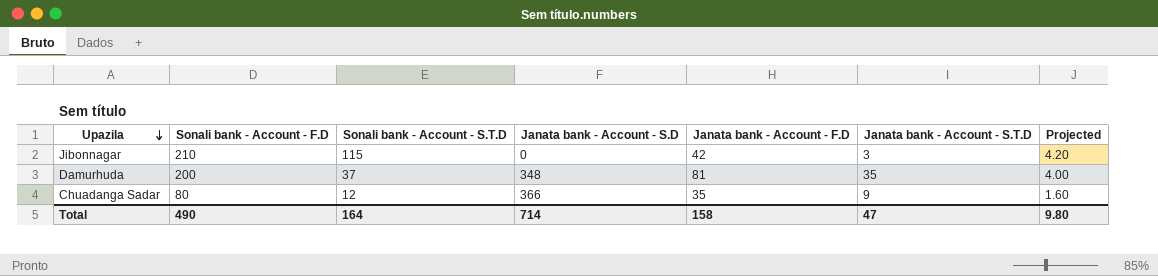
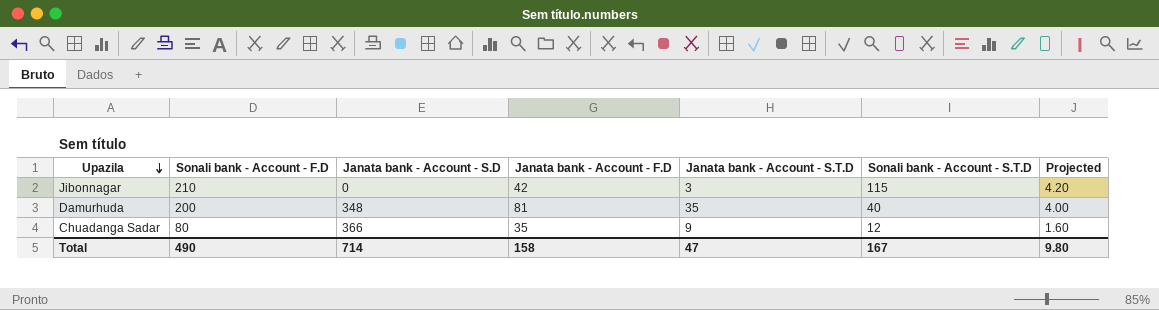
column Sonali bank - Account - S.T.D | position: 3 -> 6
Damurhuda | Sonali bank - Account - S.T.D: 37 -> 40
Total | Sonali bank - Account - S.T.D: 164 -> 167

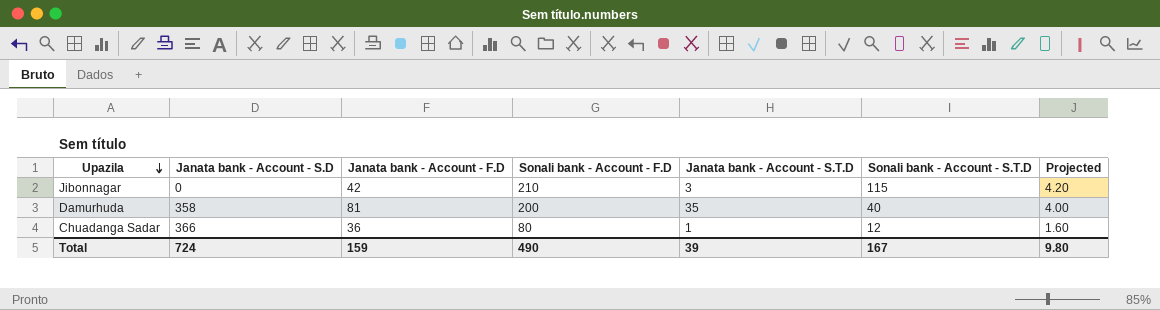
column Sonali bank - Account - F.D | position: 2 -> 4
Damurhuda | Janata bank - Account - S.D: 348 -> 358
Chuadanga Sadar | Janata bank - Account - F.D: 35 -> 36
Chuadanga Sadar | Janata bank - Account - S.T.D: 9 -> 1
Total | Janata bank - Account - S.D: 714 -> 724
Total | Janata bank - Account - F.D: 158 -> 159
Total | Janata bank - Account - S.T.D: 47 -> 39

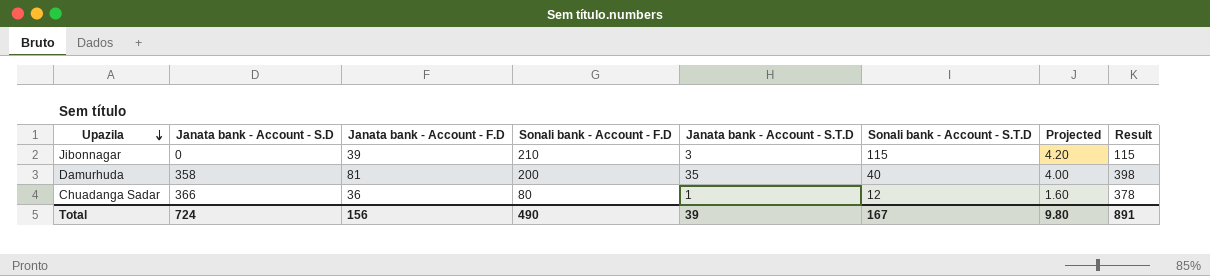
column Result | formula: none -> [Janata bank - Account - S.D] + [Sonali bank - Account - S.T.D]
Jibonnagar | Janata bank - Account - F.D: 42 -> 39
Total | Janata bank - Account - F.D: 159 -> 156

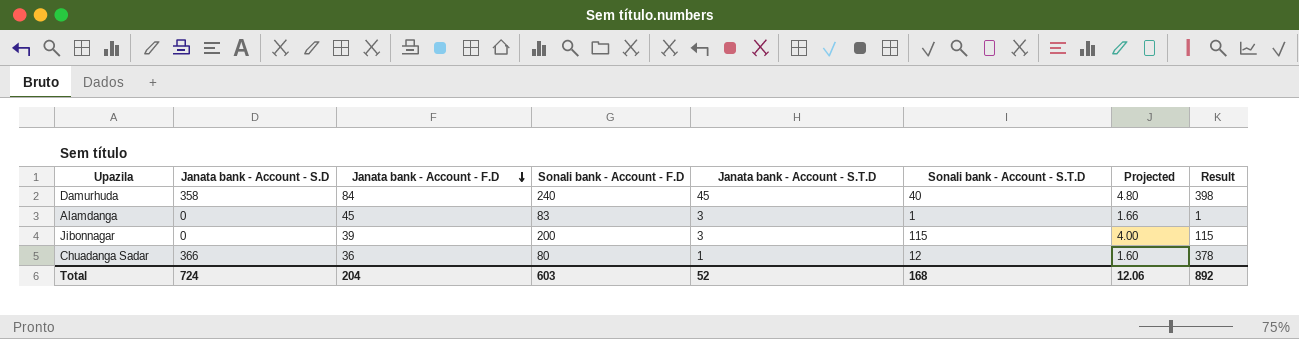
row order: Upazila descending -> Janata bank - Account - F.D descending
Damurhuda | Janata bank - Account - F.D: 81 -> 84
Damurhuda | Sonali bank - Account - F.D: 200 -> 240
Damurhuda | Janata bank - Account - S.T.D: 35 -> 45
Damurhuda | Projected: 4.00 -> 4.80
row Alamdanga: none -> 0 | 45 | 83 | 3 | 1 | 1.66 | 1
Jibonnagar | Sonali bank - Account - F.D: 210 -> 200
Jibonnagar | Projected: 4.20 -> 4.00
Total | Janata bank - Account - F.D: 156 -> 204
Total | Sonali bank - Account - F.D: 490 -> 603
Total | Janata bank - Account - S.T.D: 39 -> 52
Total | Sonali bank - Account - S.T.D: 167 -> 168
Total | Projected: 9.80 -> 12.06
Total | Result: 891 -> 892

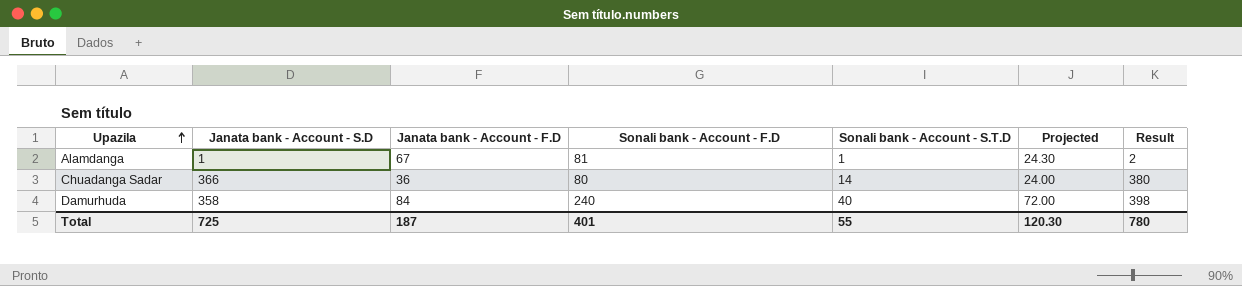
row order: Janata bank - Account - F.D descending -> Upazila ascending
column Janata bank - Account - S.T.D | position: 5 -> none
column Projected | formula: [Sonali bank - Account - F.D] * 0.02 -> [Sonali bank - Account - F.D] * 0.3
row Jibonnagar: 0 | 39 | 200 | 3 | 115 | 4.00 | 115 -> none
Alamdanga | Janata bank - Account - S.D: 0 -> 1
Alamdanga | Janata bank - Account - F.D: 45 -> 67
Alamdanga | Sonali bank - Account - F.D: 83 -> 81
Alamdanga | Result: 1 -> 2
Chuadanga Sadar | Sonali bank - Account - S.T.D: 12 -> 14
Chuadanga Sadar | Result: 378 -> 380
Total | Janata bank - Account - S.D: 724 -> 725
Total | Janata bank - Account - F.D: 204 -> 187
Total | Sonali bank - Account - F.D: 603 -> 401
Total | Sonali bank - Account - S.T.D: 168 -> 55
Total | Projected: 12.06 -> 120.30
Total | Result: 892 -> 780

